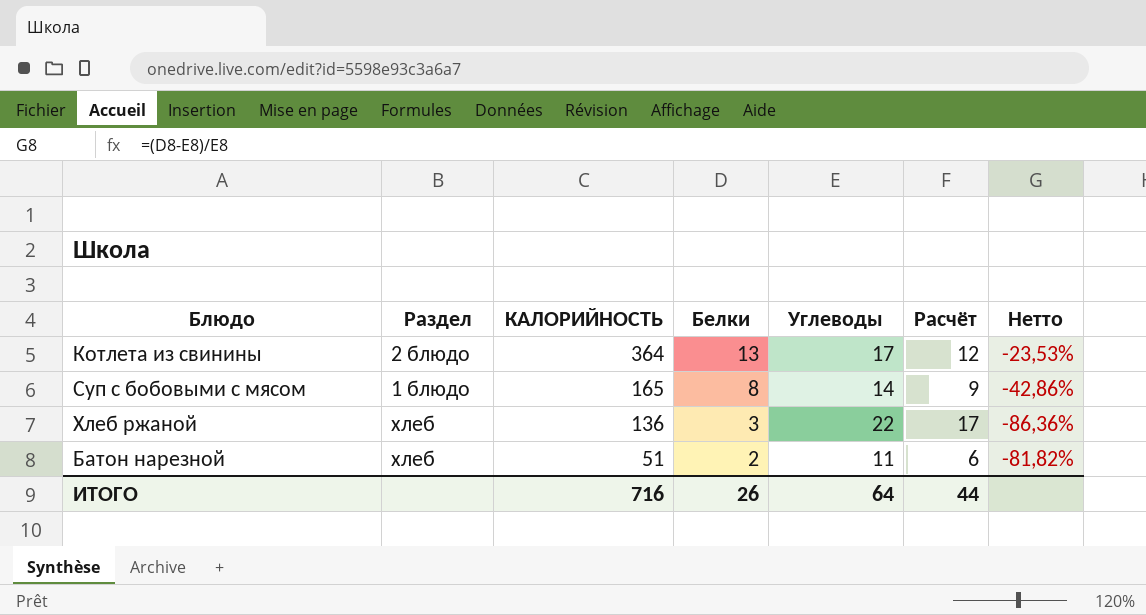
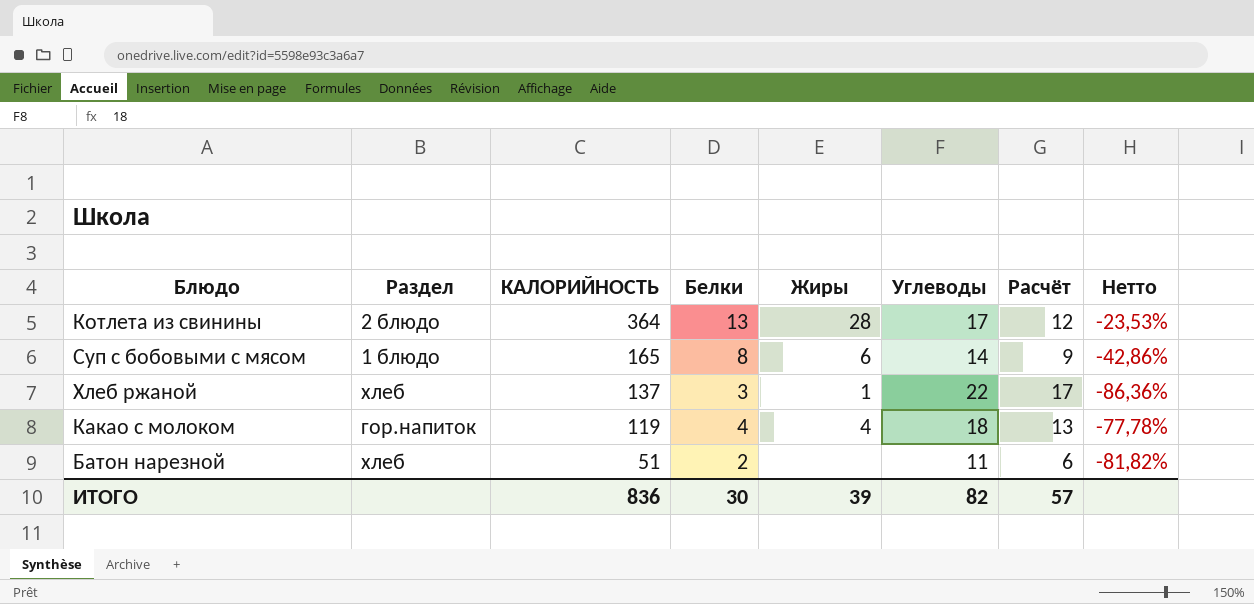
column Жиры | position: none -> 5
Хлеб ржаной | КАЛОРИЙНОСТЬ: 136 -> 137
row Какао с молоком: none -> гор.напиток | 119 | 4 | 4 | 18 | 13 | -77,78%
ИТОГО | КАЛОРИЙНОСТЬ: 716 -> 836
ИТОГО | Белки: 26 -> 30
ИТОГО | Углеводы: 64 -> 82
ИТОГО | Расчёт: 44 -> 57

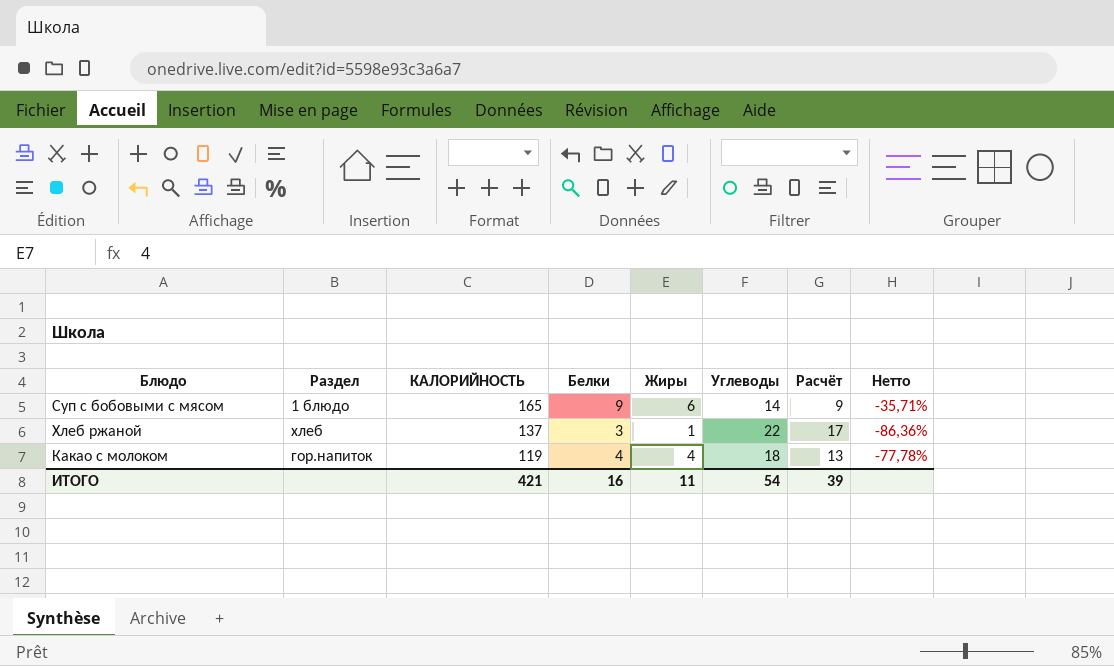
row Котлета из свинины: 2 блюдо | 364 | 13 | 28 | 17 | 12 | -23,53% -> none
row Батон нарезной: хлеб | 51 | 2 | none | 11 | 6 | -81,82% -> none
Суп с бобовыми с мясом | Белки: 8 -> 9
Суп с бобовыми с мясом | Нетто: -42,86% -> -35,71%
ИТОГО | КАЛОРИЙНОСТЬ: 836 -> 421
ИТОГО | Белки: 30 -> 16
ИТОГО | Жиры: 39 -> 11
ИТОГО | Углеводы: 82 -> 54
ИТОГО | Расчёт: 57 -> 39

